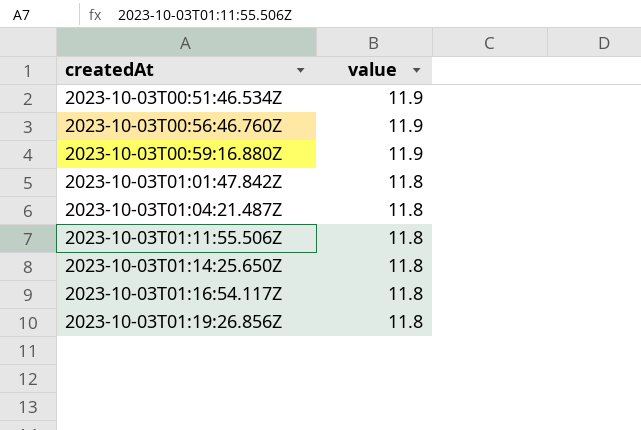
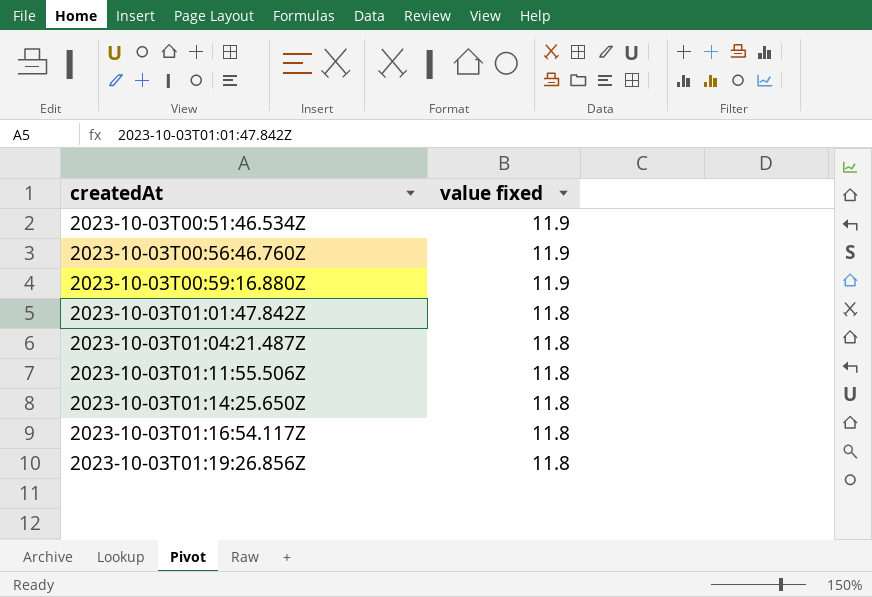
column name: value -> value fixed

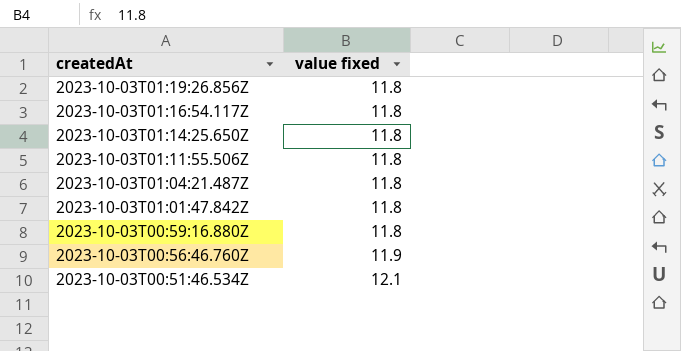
row order: createdAt ascending -> createdAt descending
2023-10-03T00:59:16.880Z | value fixed: 11.9 -> 11.8
2023-10-03T00:51:46.534Z | value fixed: 11.9 -> 12.1

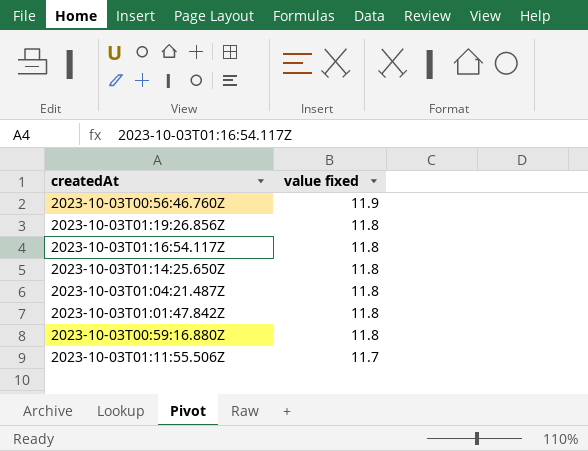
row order: createdAt descending -> value fixed descending
row 2023-10-03T00:51:46.534Z: 12.1 -> none
2023-10-03T01:11:55.506Z | value fixed: 11.8 -> 11.7

